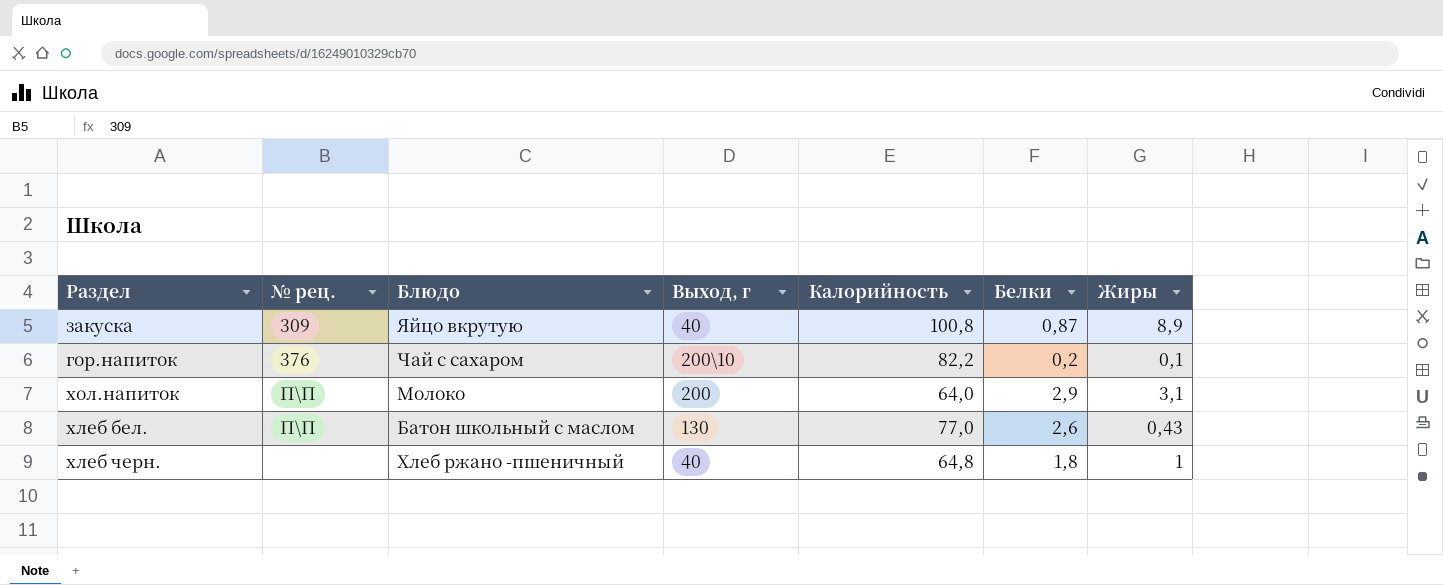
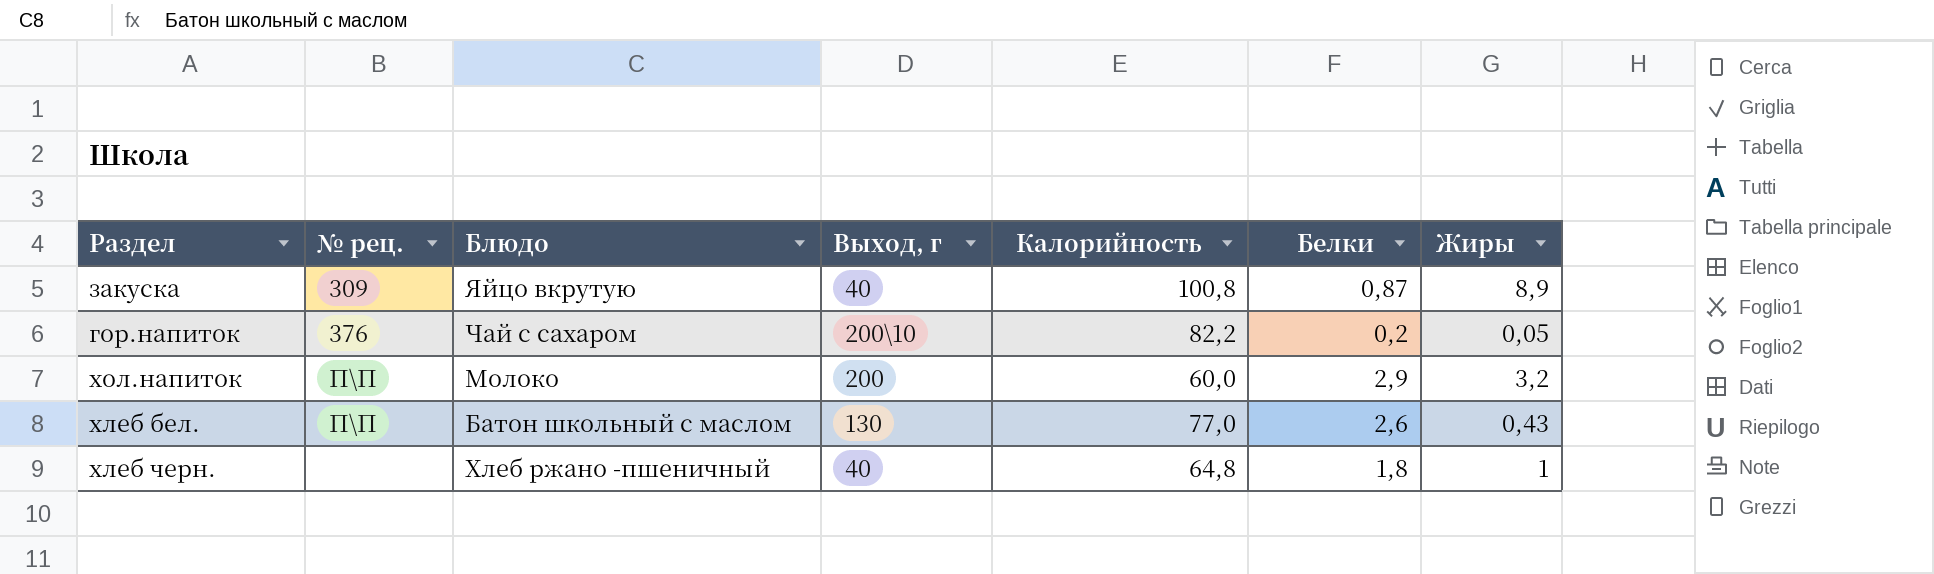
гор.напиток | Жиры: 0,1 -> 0,05
хол.напиток | Калорийность: 64,0 -> 60,0
хол.напиток | Жиры: 3,1 -> 3,2

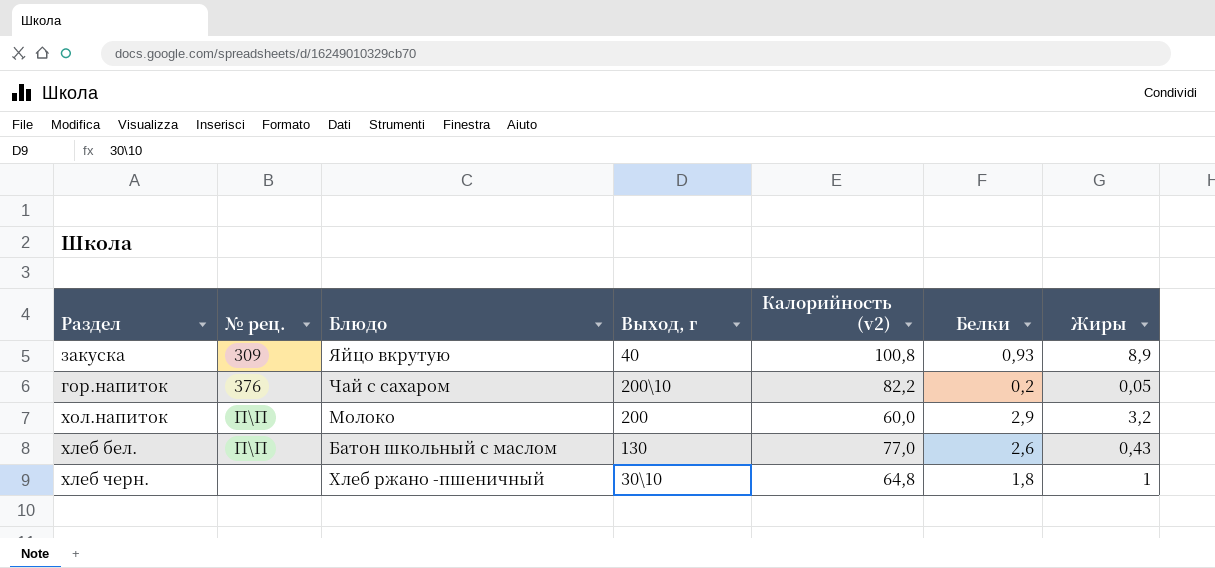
column name: Калорийность -> Калорийность (v2)
закуска | Белки: 0,87 -> 0,93
хлеб черн. | Выход, г: 40 -> 30\10

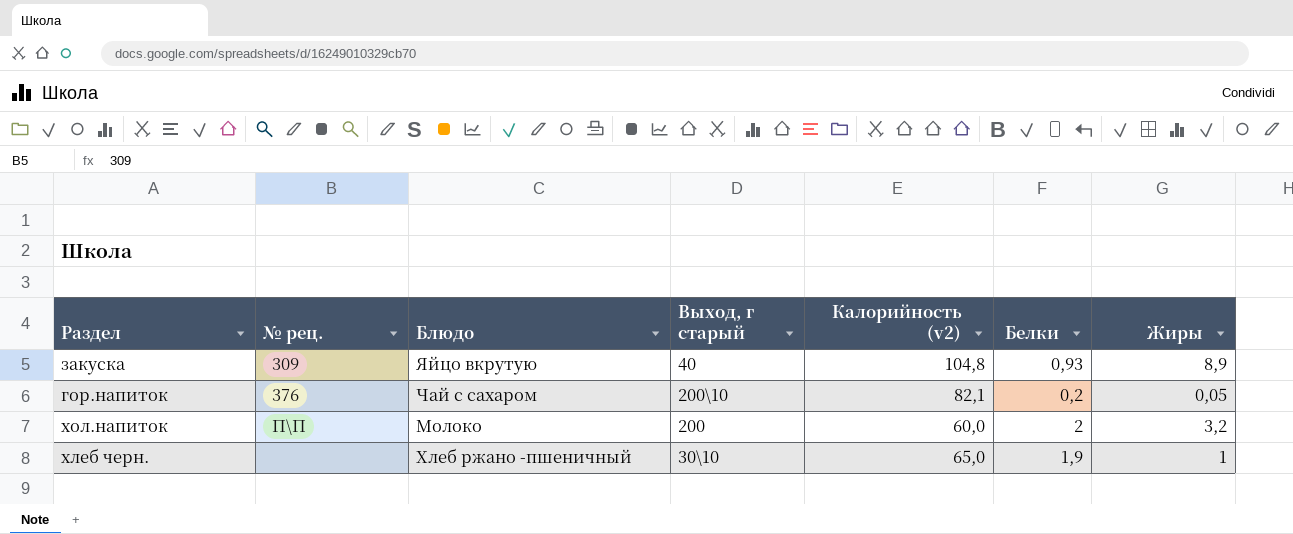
column name: Выход, г -> Выход, г старый
row хлеб бел.: П\П | Батон школьный с маслом | 130 | 77,0 | 2,6 | 0,43 -> none
закуска | Калорийность (v2): 100,8 -> 104,8
гор.напиток | Калорийность (v2): 82,2 -> 82,1
хол.напиток | Белки: 2,9 -> 2
хлеб черн. | Калорийность (v2): 64,8 -> 65,0
хлеб черн. | Белки: 1,8 -> 1,9

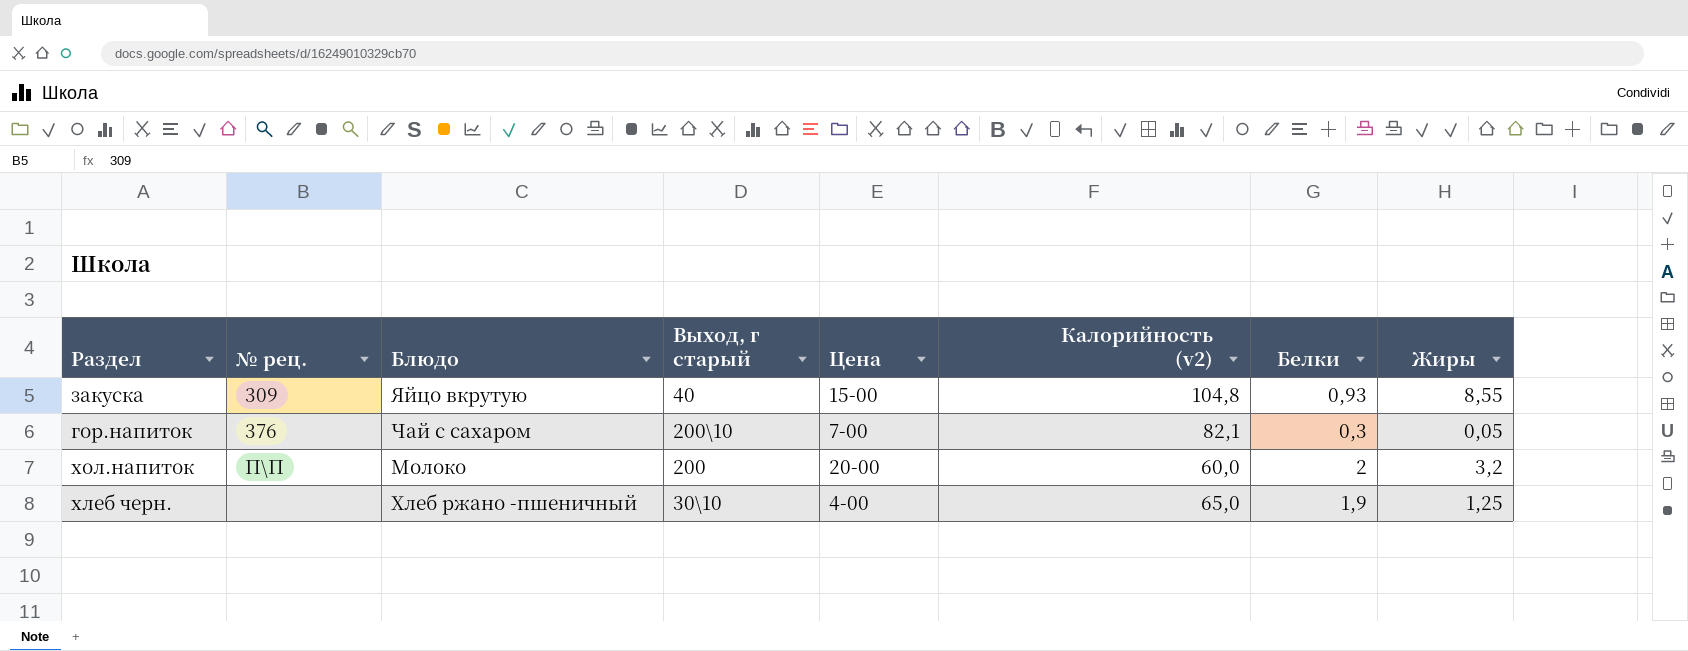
column Цена | position: none -> 5
закуска | Жиры: 8,9 -> 8,55
гор.напиток | Белки: 0,2 -> 0,3
хлеб черн. | Жиры: 1 -> 1,25

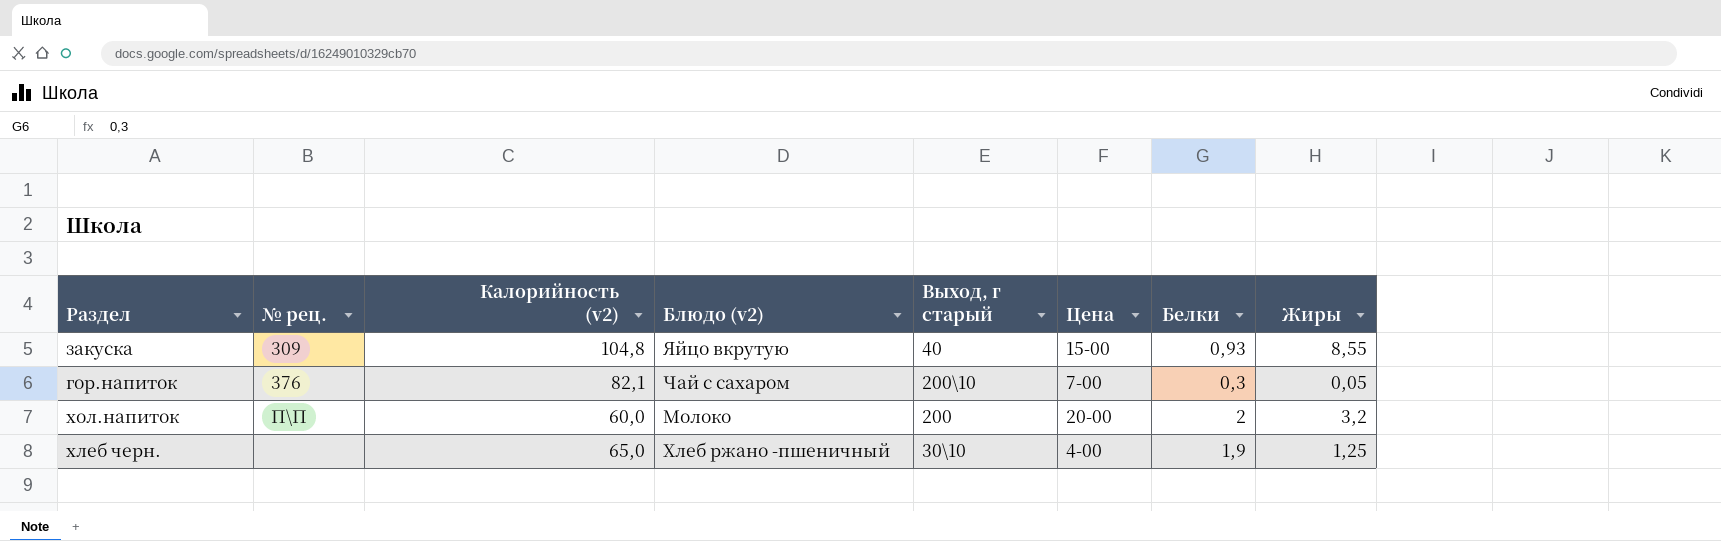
column Калорийность (v2) | position: 6 -> 3
column name: Блюдо -> Блюдо (v2)

